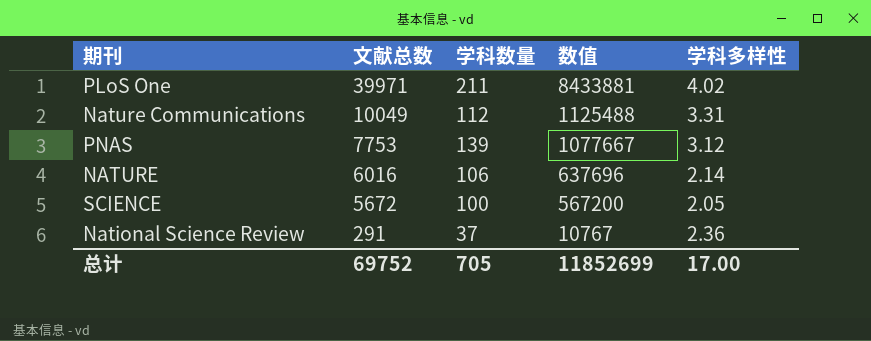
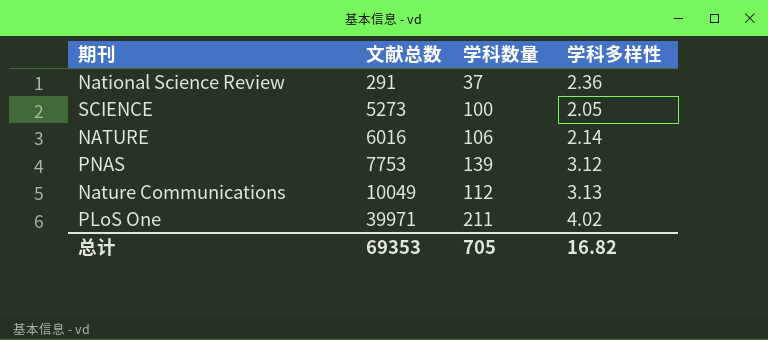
row order: 文献总数 descending -> 文献总数 ascending
column 数值 | formula: [文献总数] * [学科数量] -> none
SCIENCE | 文献总数: 5672 -> 5273
Nature Communications | 学科多样性: 3.31 -> 3.13
总计 | 文献总数: 69752 -> 69353
总计 | 学科多样性: 17.00 -> 16.82

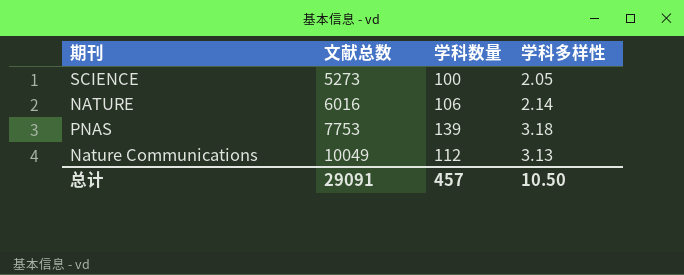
row National Science Review: 291 | 37 | 2.36 -> none
row PLoS One: 39971 | 211 | 4.02 -> none
PNAS | 学科多样性: 3.12 -> 3.18
总计 | 文献总数: 69353 -> 29091
总计 | 学科数量: 705 -> 457
总计 | 学科多样性: 16.82 -> 10.50

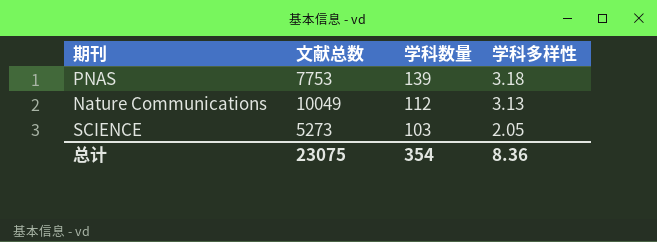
row order: 文献总数 ascending -> 学科数量 descending
row NATURE: 6016 | 106 | 2.14 -> none
SCIENCE | 学科数量: 100 -> 103
总计 | 文献总数: 29091 -> 23075
总计 | 学科数量: 457 -> 354
总计 | 学科多样性: 10.50 -> 8.36

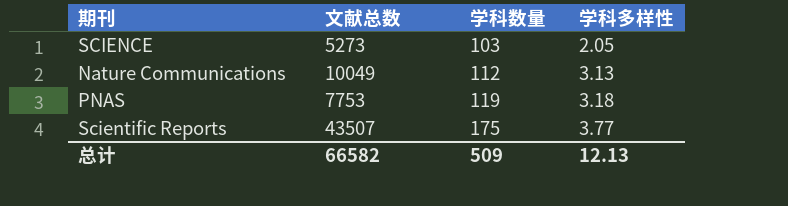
row order: 学科数量 descending -> 学科数量 ascending
PNAS | 学科数量: 139 -> 119
row Scientific Reports: none -> 43507 | 175 | 3.77
总计 | 文献总数: 23075 -> 66582
总计 | 学科数量: 354 -> 509
总计 | 学科多样性: 8.36 -> 12.13

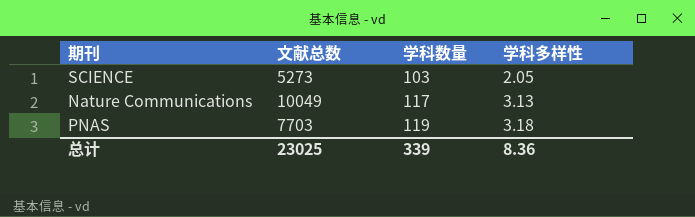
row Scientific Reports: 43507 | 175 | 3.77 -> none
Nature Communications | 学科数量: 112 -> 117
PNAS | 文献总数: 7753 -> 7703
总计 | 文献总数: 66582 -> 23025
总计 | 学科数量: 509 -> 339
总计 | 学科多样性: 12.13 -> 8.36

